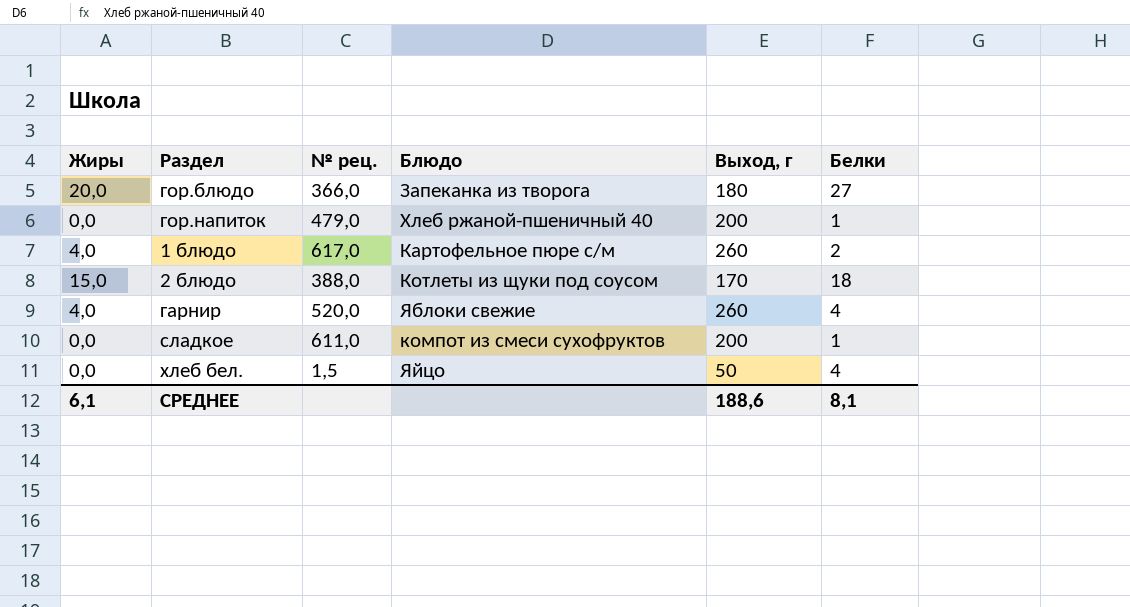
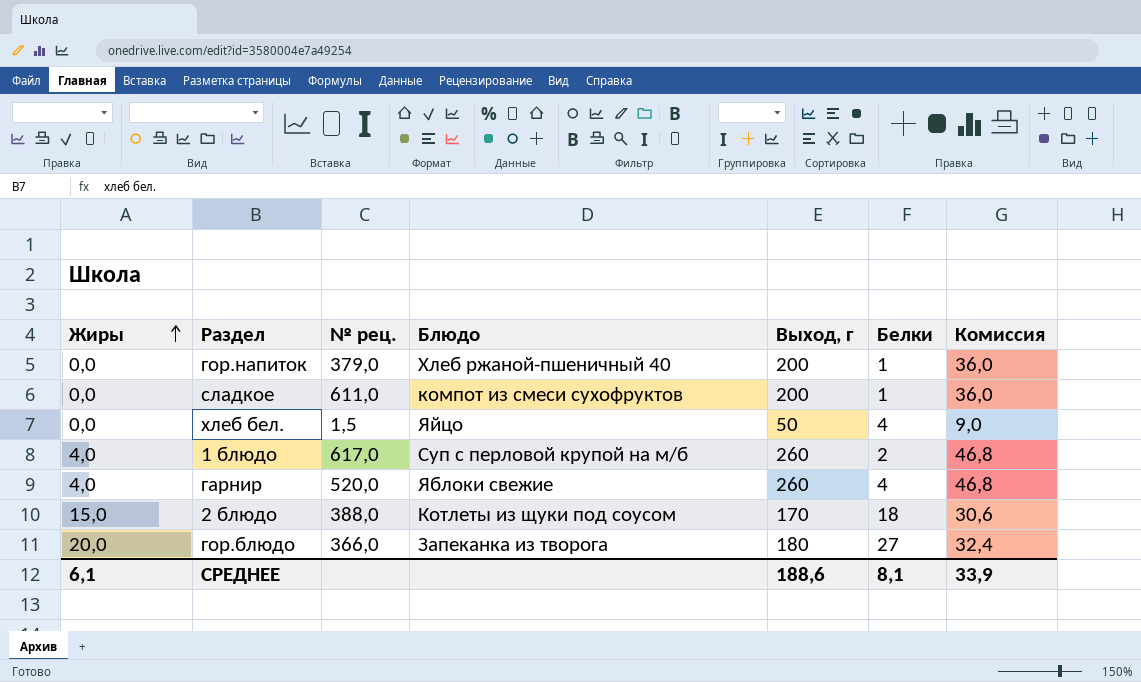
row order: none -> Жиры ascending
column Комиссия | formula: none -> [Выход, г] * 0,18
гор.напиток | № рец.: 479,0 -> 379,0
1 блюдо | Блюдо: Картофельное пюре с/м -> Суп с перловой крупой на м/б

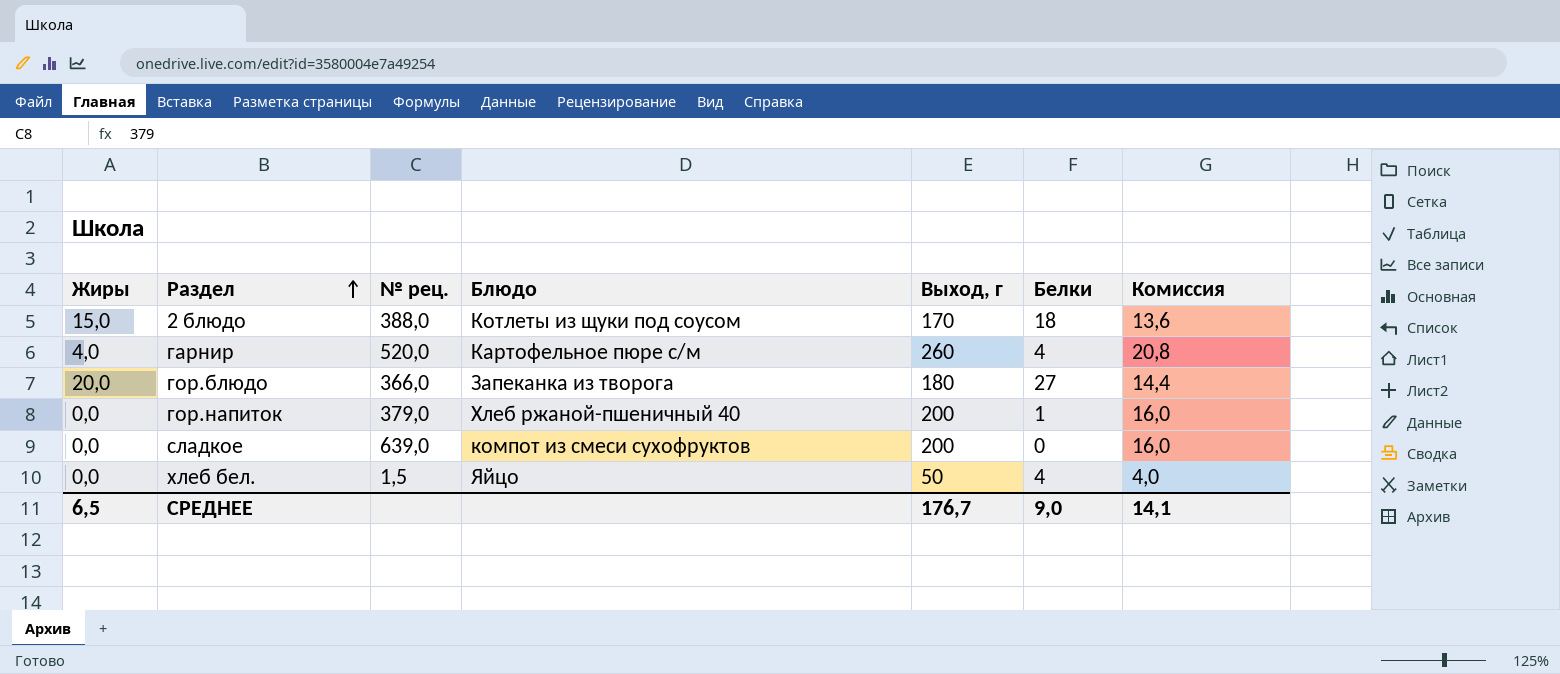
row order: Жиры ascending -> Раздел ascending
column Комиссия | formula: [Выход, г] * 0,18 -> [Выход, г] * 0,08
row 1 блюдо: 4,0 | 617,0 | Суп с перловой крупой на м/б | 260 | 2 | 46,8 -> none
гарнир | Блюдо: Яблоки свежие -> Картофельное пюре с/м
сладкое | № рец.: 611,0 -> 639,0
сладкое | Белки: 1 -> 0
СРЕДНЕЕ | Жиры: 6,1 -> 6,5
СРЕДНЕЕ | Выход, г: 188,6 -> 176,7
СРЕДНЕЕ | Белки: 8,1 -> 9,0
СРЕДНЕЕ | Комиссия: 33,9 -> 14,1

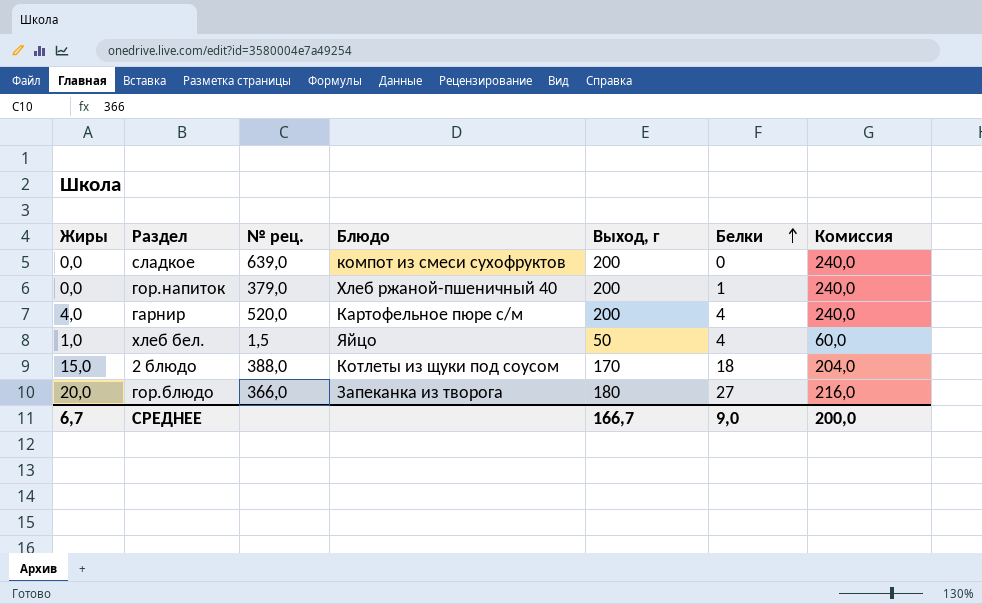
row order: Раздел ascending -> Белки ascending
column Комиссия | formula: [Выход, г] * 0,08 -> [Выход, г] * 1,2
гарнир | Выход, г: 260 -> 200
хлеб бел. | Жиры: 0,0 -> 1,0
СРЕДНЕЕ | Жиры: 6,5 -> 6,7
СРЕДНЕЕ | Выход, г: 176,7 -> 166,7
СРЕДНЕЕ | Комиссия: 14,1 -> 200,0

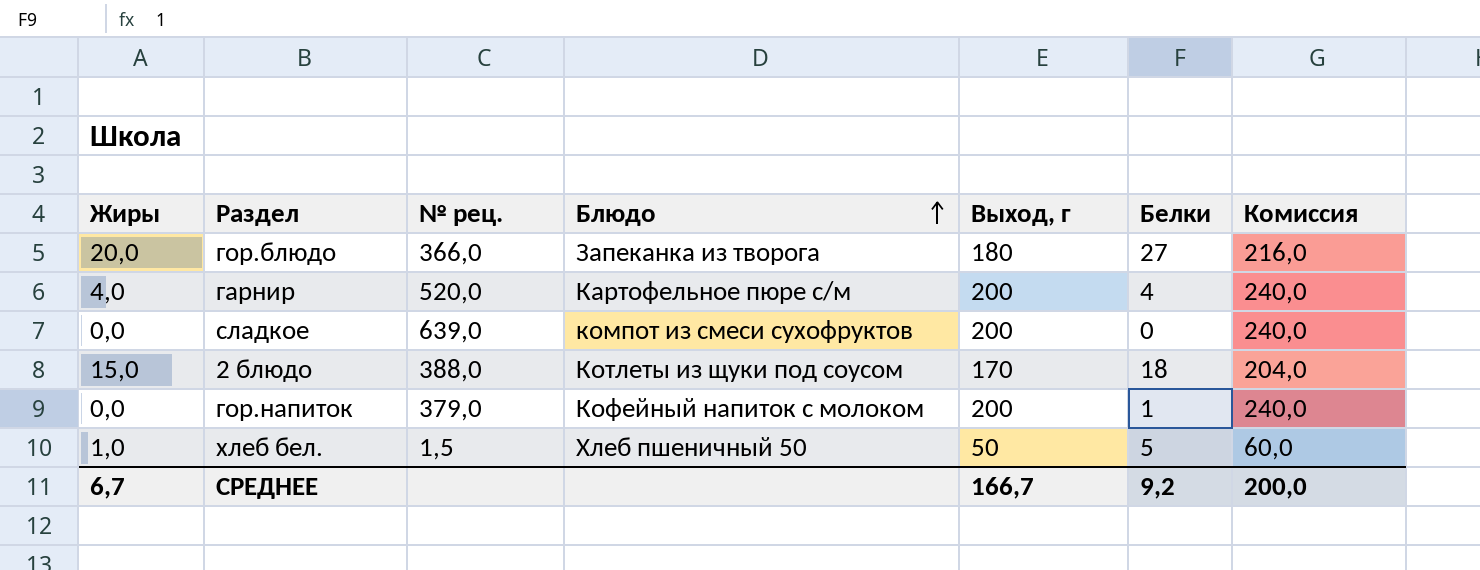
row order: Белки ascending -> Блюдо ascending
гор.напиток | Блюдо: Хлеб ржаной-пшеничный 40 -> Кофейный напиток с молоком
хлеб бел. | Блюдо: Яйцо -> Хлеб пшеничный 50
хлеб бел. | Белки: 4 -> 5
СРЕДНЕЕ | Белки: 9,0 -> 9,2

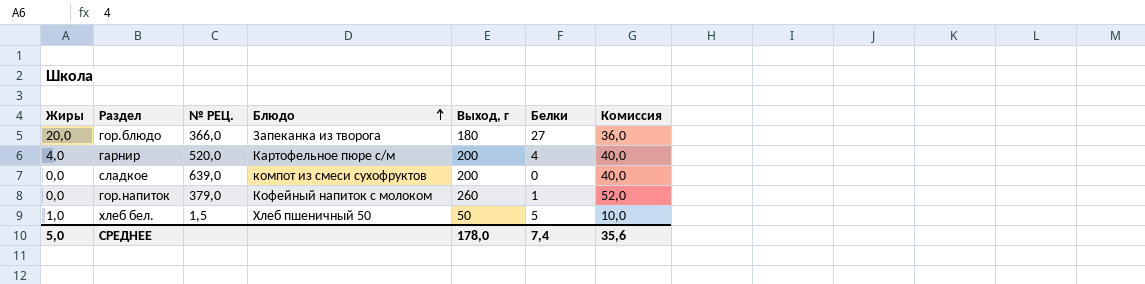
column name: № рец. -> № РЕЦ.
column Комиссия | formula: [Выход, г] * 1,2 -> [Выход, г] * 0,2
row 2 блюдо: 15,0 | 388,0 | Котлеты из щуки под соусом | 170 | 18 | 204,0 -> none
гор.напиток | Выход, г: 200 -> 260
СРЕДНЕЕ | Жиры: 6,7 -> 5,0
СРЕДНЕЕ | Выход, г: 166,7 -> 178,0
СРЕДНЕЕ | Белки: 9,2 -> 7,4
СРЕДНЕЕ | Комиссия: 200,0 -> 35,6

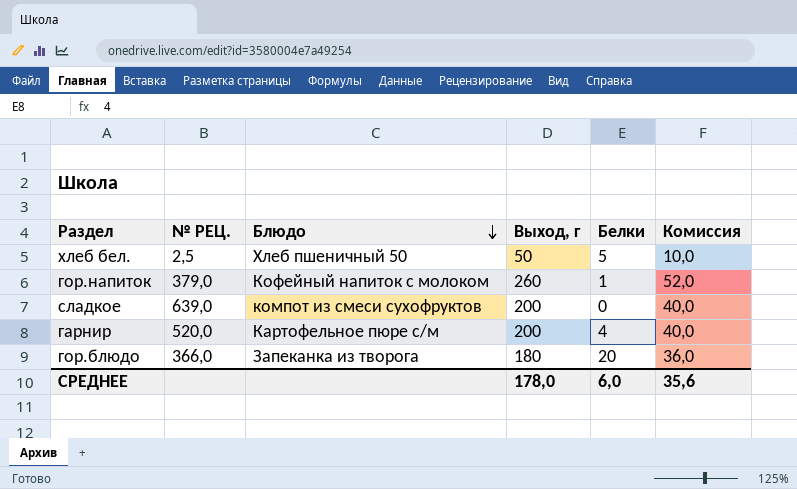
row order: Блюдо ascending -> Блюдо descending
column Жиры | position: 1 -> none
хлеб бел. | № РЕЦ.: 1,5 -> 2,5
гор.блюдо | Белки: 27 -> 20
СРЕДНЕЕ | Белки: 7,4 -> 6,0

